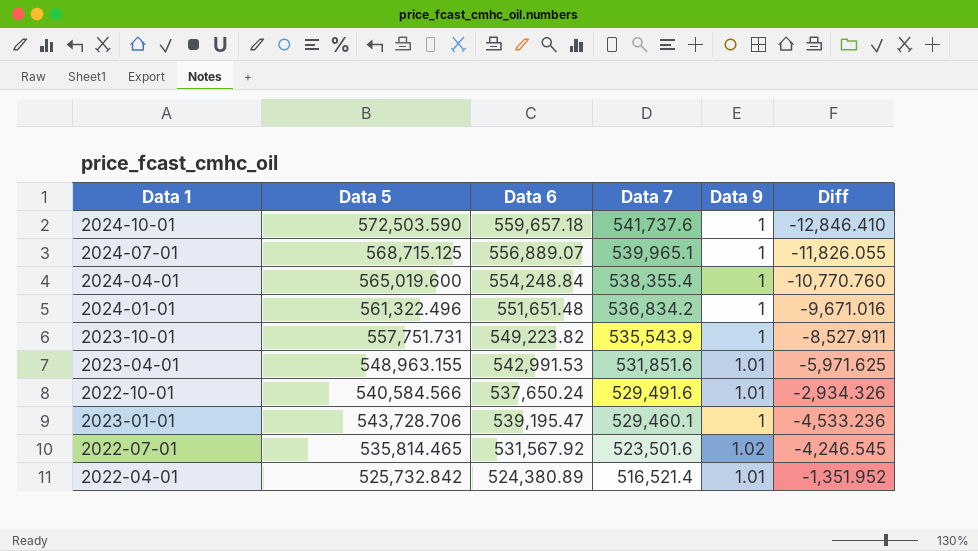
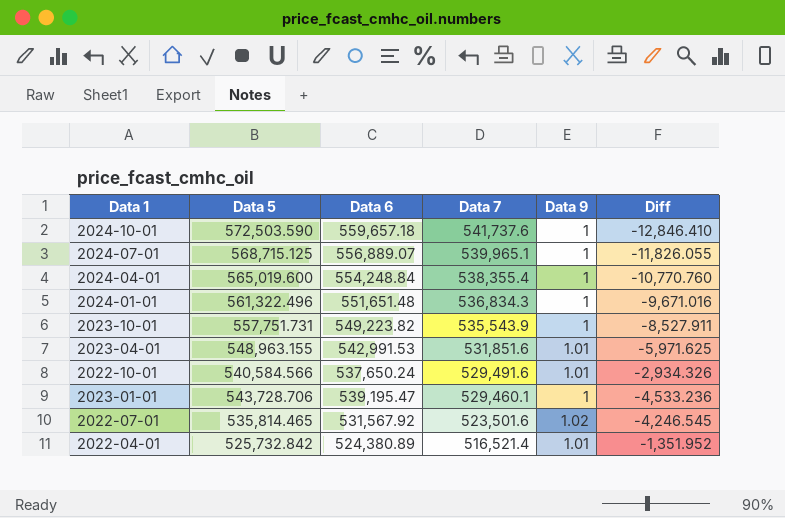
2024-01-01 | Data 7: 536,834.2 -> 536,834.3

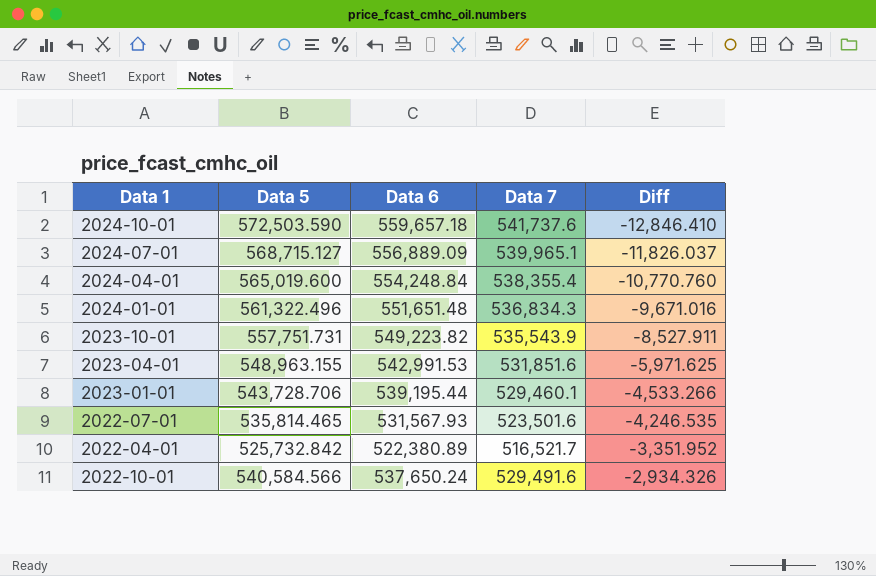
row order: Data 7 descending -> Diff ascending
column Data 9 | position: 5 -> none
2024-07-01 | Data 5: 568,715.125 -> 568,715.127
2024-07-01 | Data 6: 556,889.07 -> 556,889.09
2024-07-01 | Diff: -11,826.055 -> -11,826.037
2023-01-01 | Data 6: 539,195.47 -> 539,195.44
2023-01-01 | Diff: -4,533.236 -> -4,533.266
2022-07-01 | Data 6: 531,567.92 -> 531,567.93
2022-07-01 | Diff: -4,246.545 -> -4,246.535
2022-04-01 | Data 6: 524,380.89 -> 522,380.89
2022-04-01 | Data 7: 516,521.4 -> 516,521.7
2022-04-01 | Diff: -1,351.952 -> -3,351.952

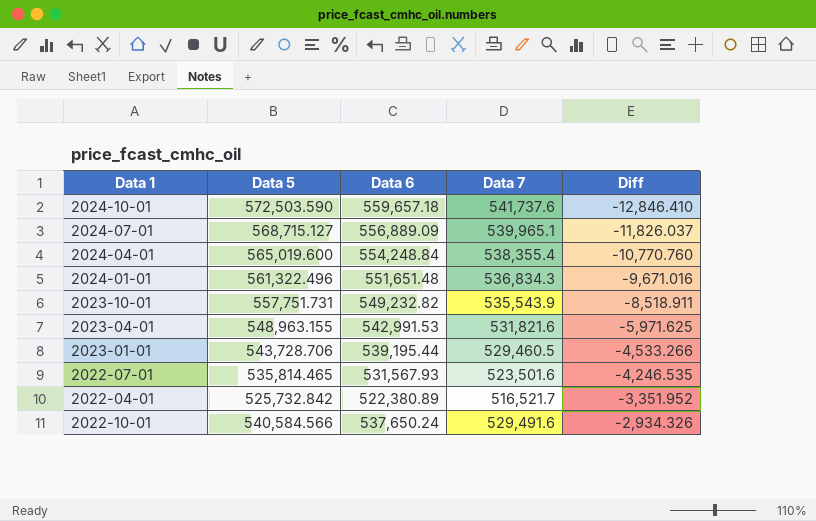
2023-10-01 | Data 6: 549,223.82 -> 549,232.82
2023-10-01 | Diff: -8,527.911 -> -8,518.911
2023-04-01 | Data 7: 531,851.6 -> 531,821.6
2023-01-01 | Data 7: 529,460.1 -> 529,460.5

